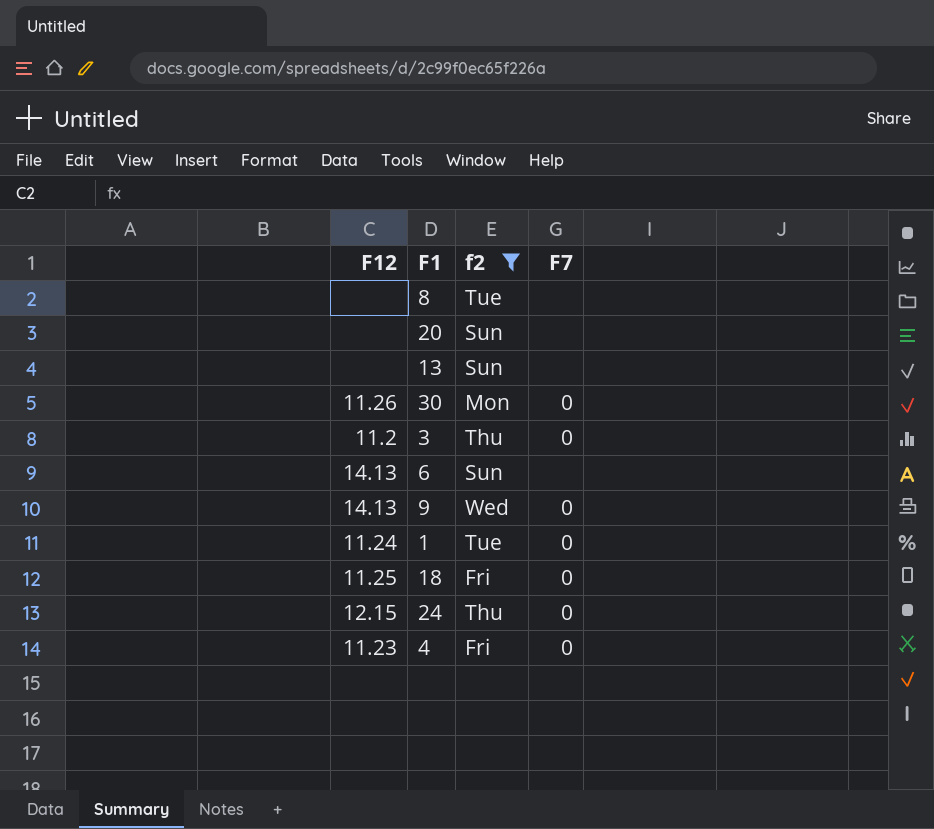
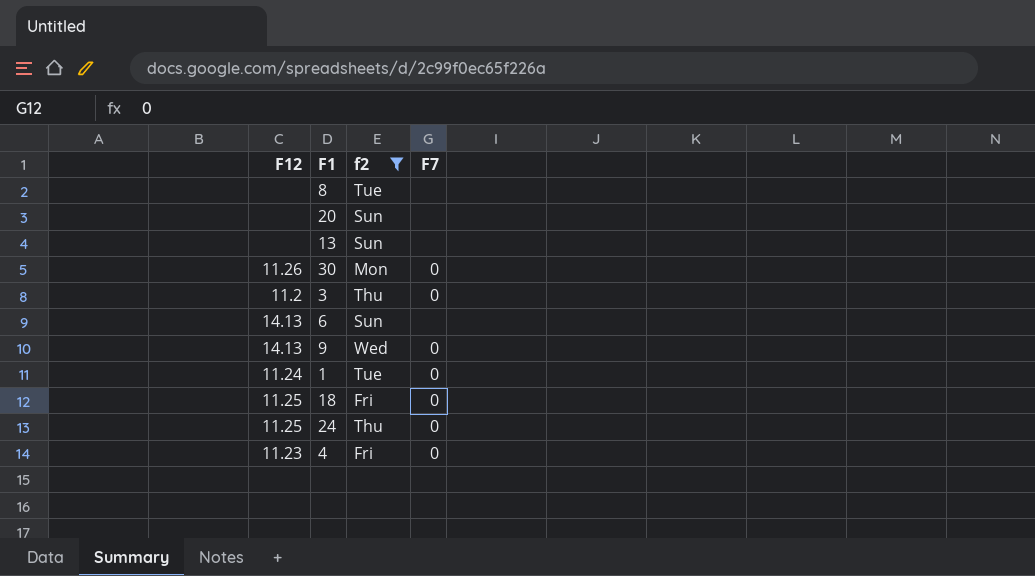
24 | F12: 12.15 -> 11.25

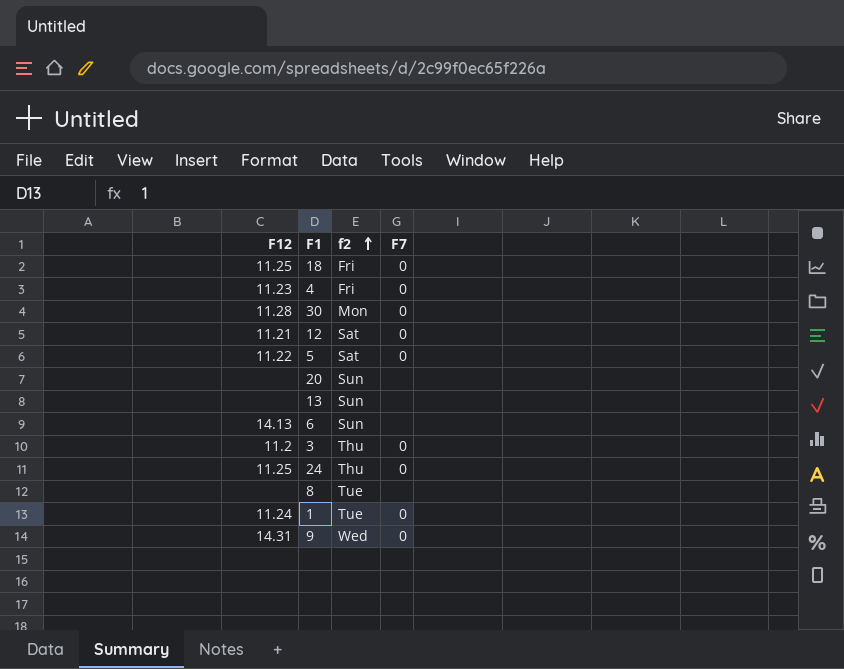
filter: f2 != Sat -> none
row order: none -> f2 ascending
30 | F12: 11.26 -> 11.28
9 | F12: 14.13 -> 14.31

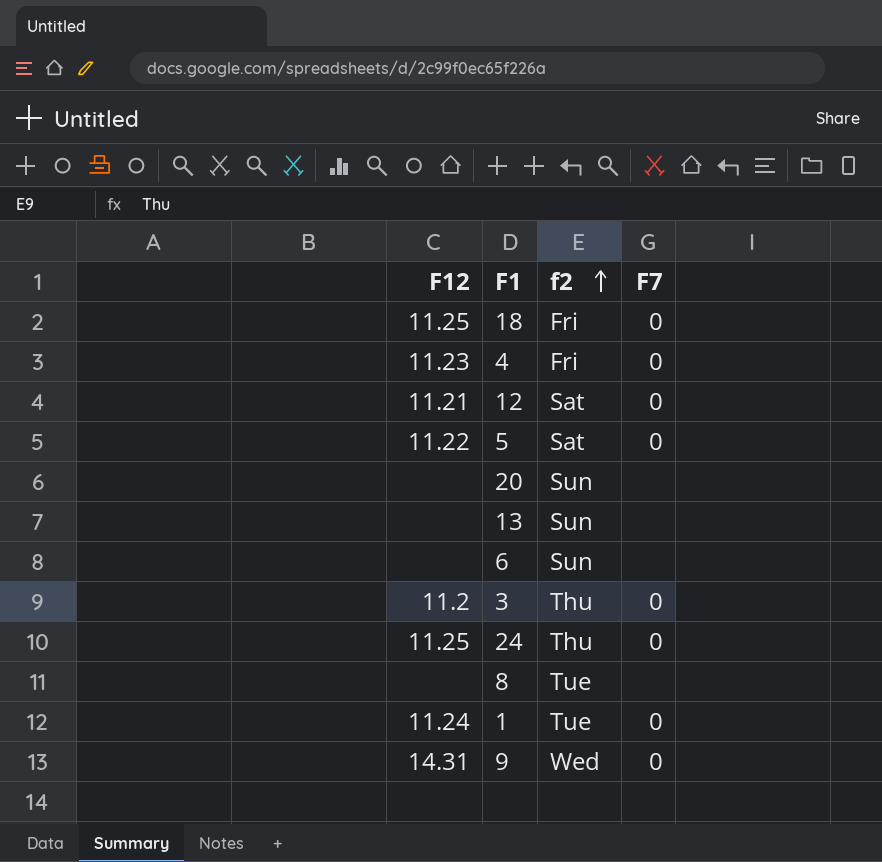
row 30: 11.28 | Mon | 0 -> none
6 | F12: 14.13 -> none

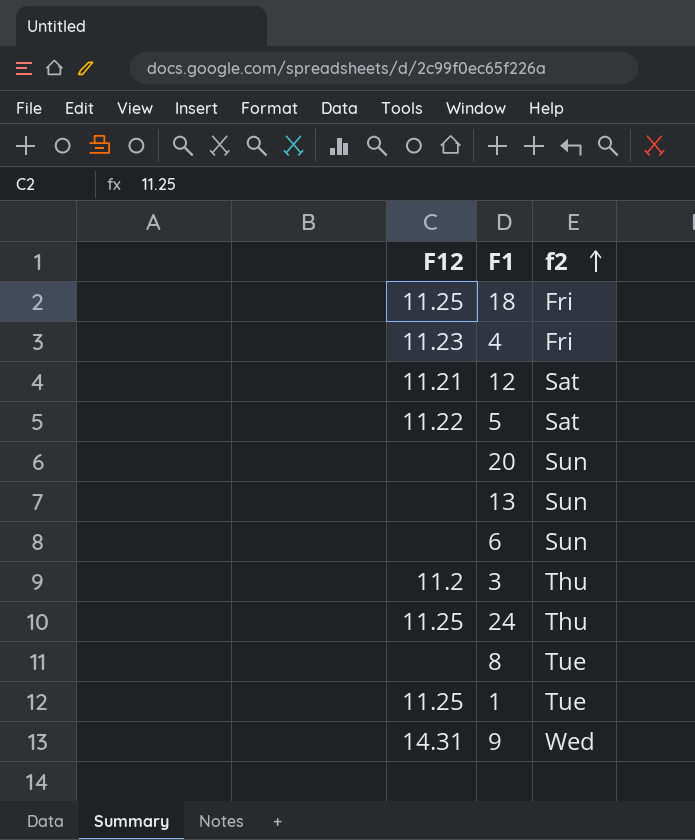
column F7 | position: 4 -> none
1 | F12: 11.24 -> 11.25

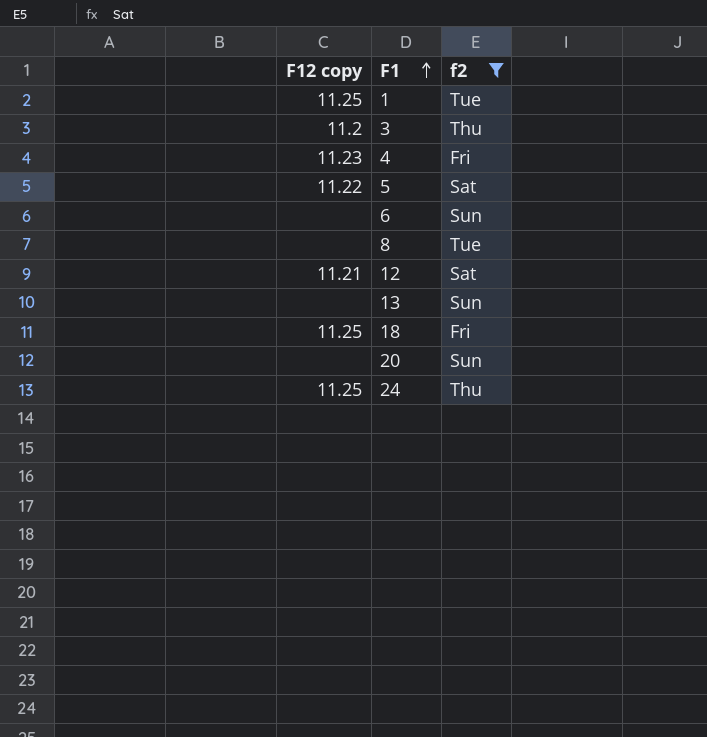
filter: none -> f2 != Wed
row order: f2 ascending -> F1 ascending
column name: F12 -> F12 copy

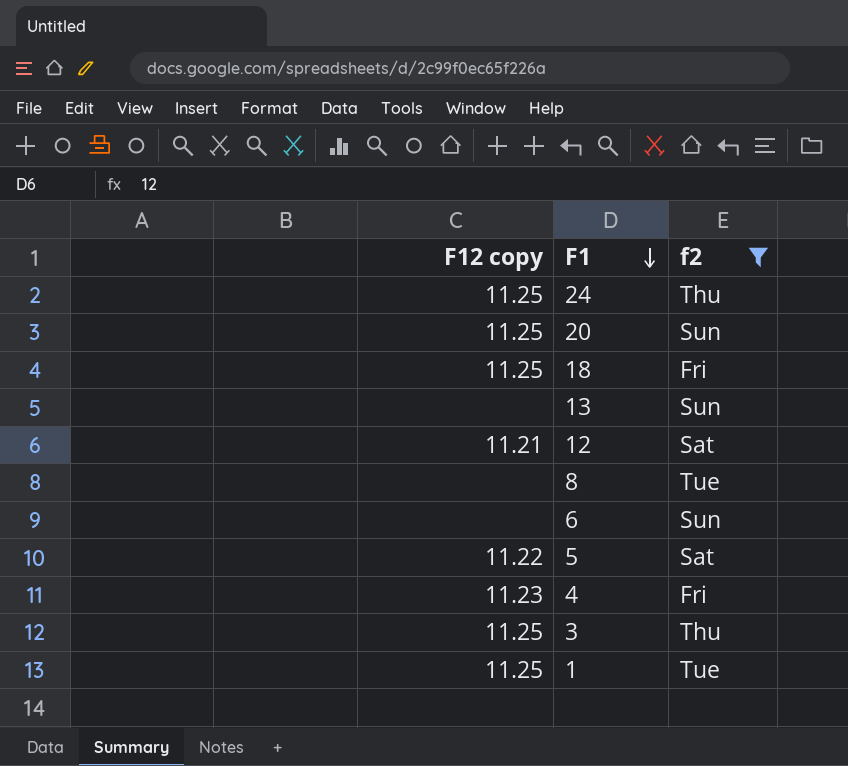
row order: F1 ascending -> F1 descending
20 | F12 copy: none -> 11.25
3 | F12 copy: 11.2 -> 11.25

